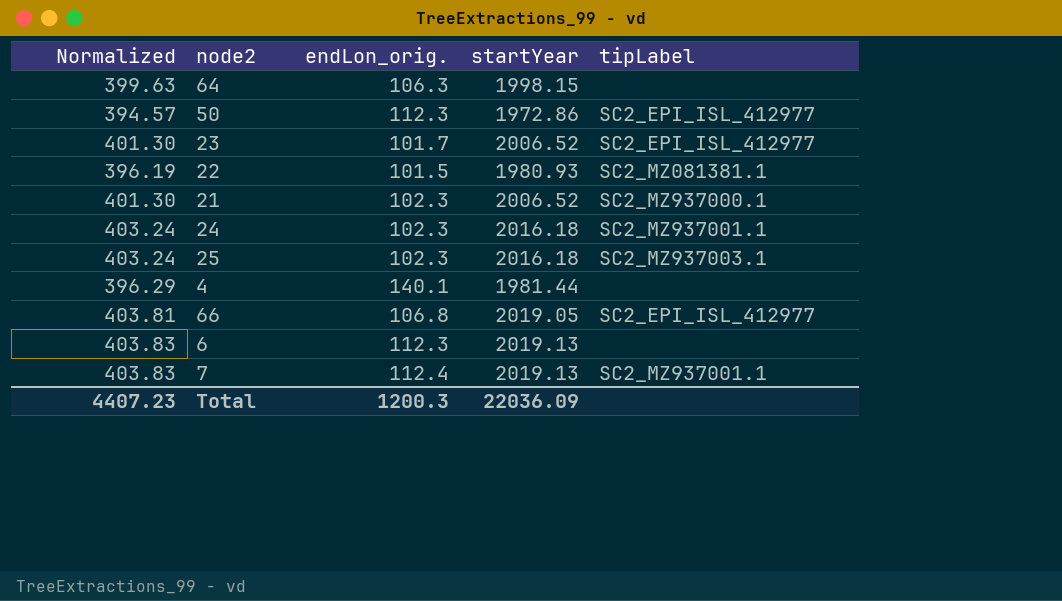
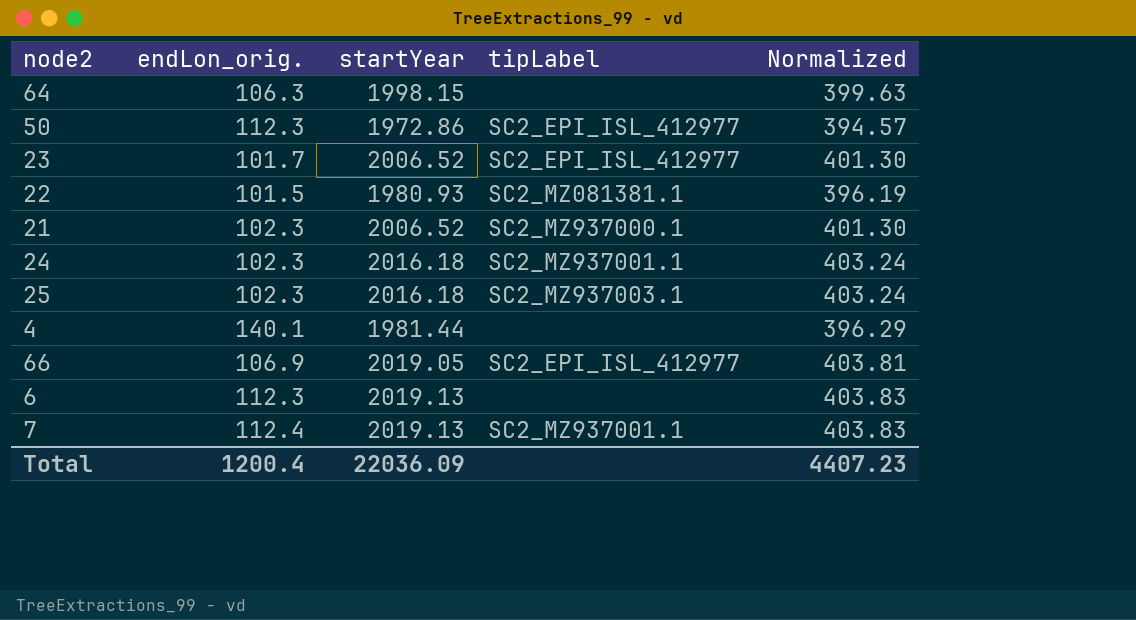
column Normalized | position: 1 -> 5
66 | endLon_orig.: 106.8 -> 106.9
Total | endLon_orig.: 1200.3 -> 1200.4

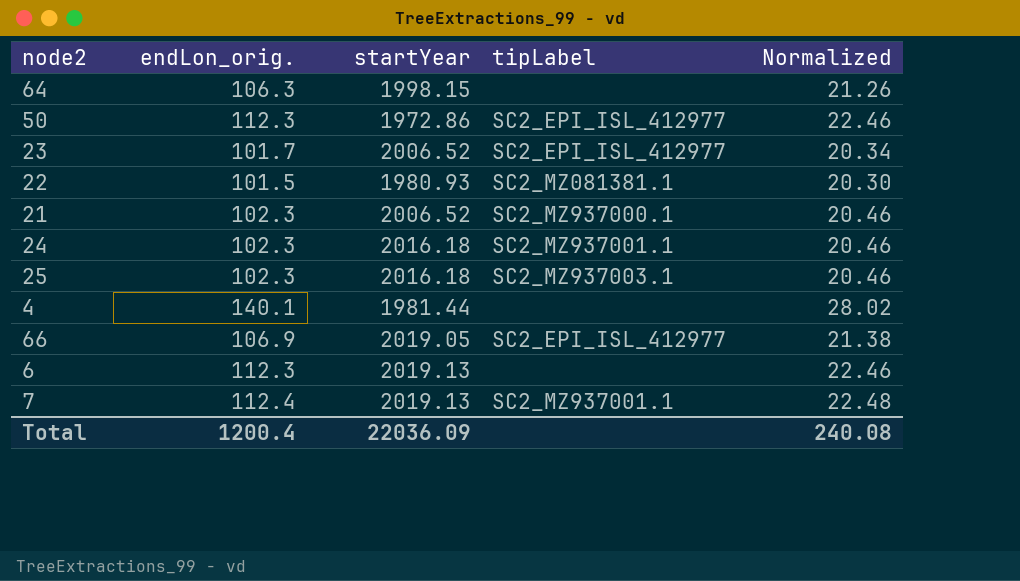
column Normalized | formula: [startYear] * 0.2 -> [endLon_orig.] * 0.2
Total | Normalized: 4407.23 -> 240.08

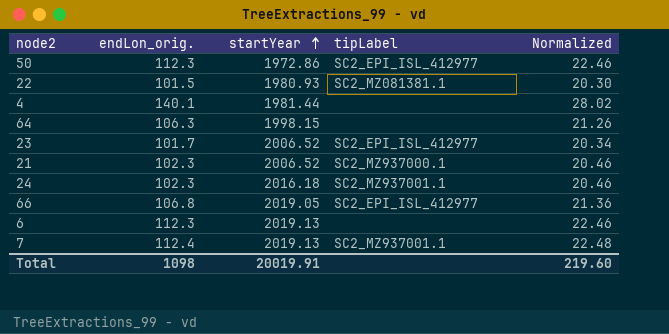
row order: none -> startYear ascending
row 25: 102.3 | 2016.18 | SC2_MZ937003.1 | 20.46 -> none
66 | endLon_orig.: 106.9 -> 106.8
66 | Normalized: 21.38 -> 21.36
Total | endLon_orig.: 1200.4 -> 1098
Total | startYear: 22036.09 -> 20019.91
Total | Normalized: 240.08 -> 219.60

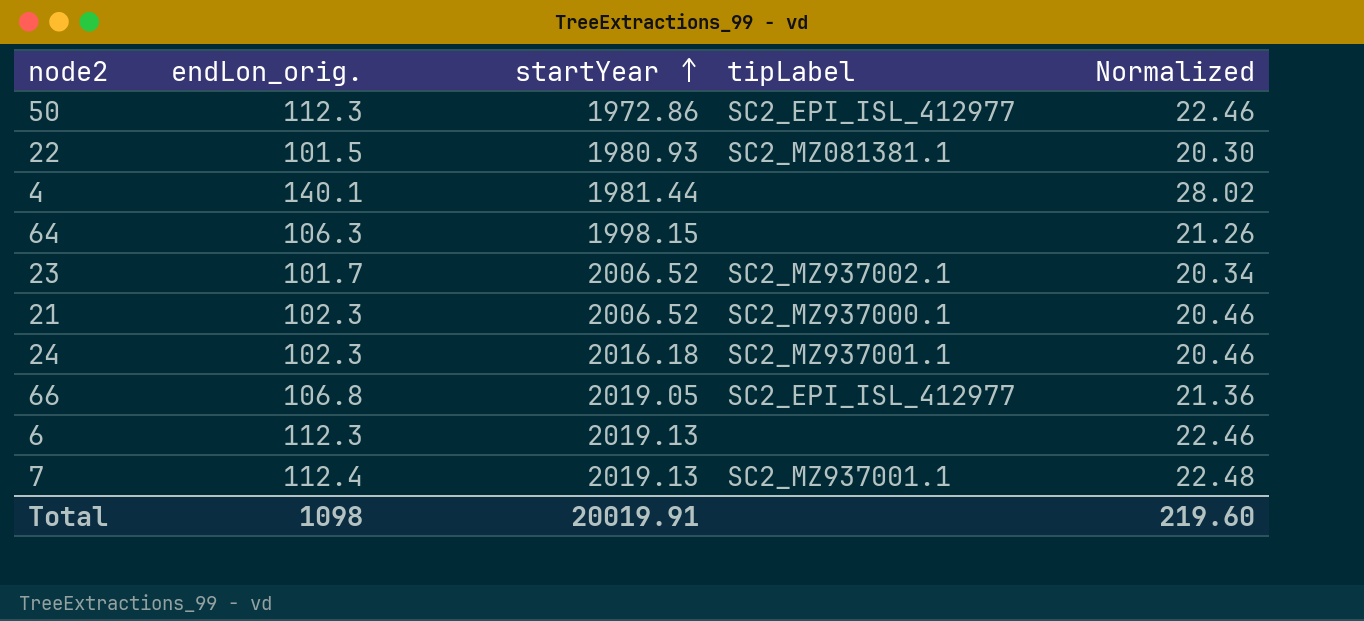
23 | tipLabel: SC2_EPI_ISL_412977 -> SC2_MZ937002.1

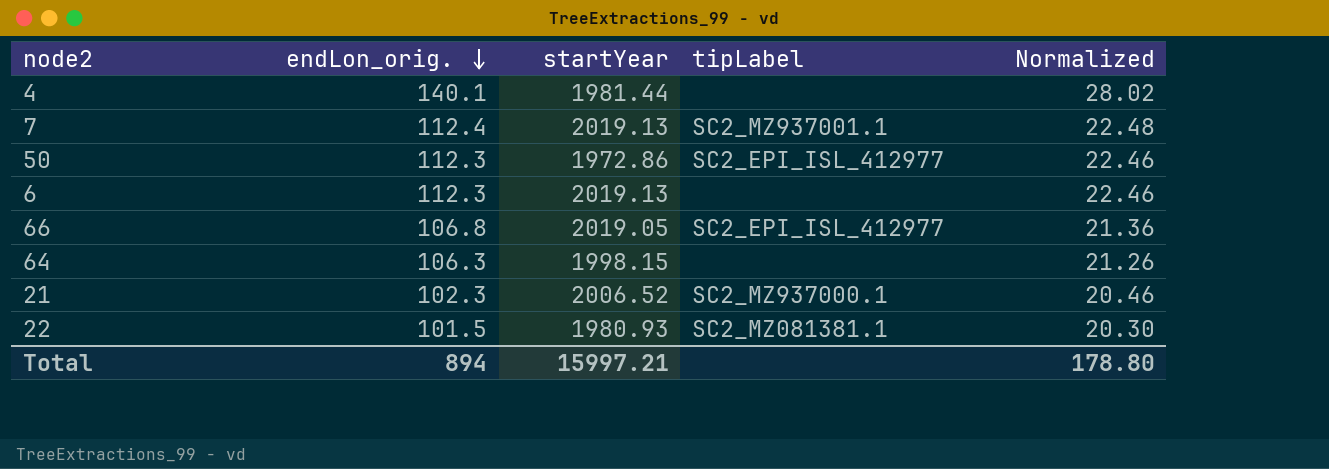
row order: startYear ascending -> endLon_orig. descending
row 23: 101.7 | 2006.52 | SC2_MZ937002.1 | 20.34 -> none
row 24: 102.3 | 2016.18 | SC2_MZ937001.1 | 20.46 -> none
Total | endLon_orig.: 1098 -> 894
Total | startYear: 20019.91 -> 15997.21
Total | Normalized: 219.60 -> 178.80

